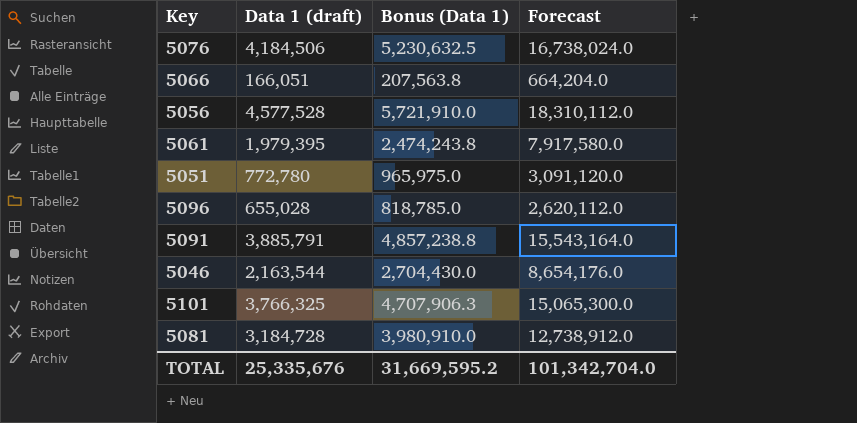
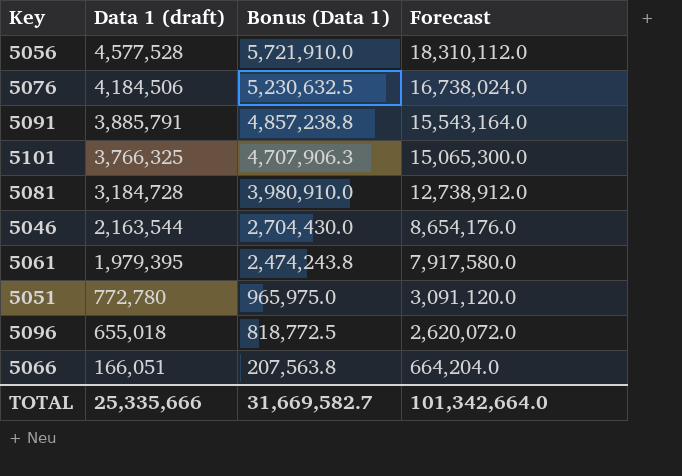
row order: none -> Data 1 (draft) descending
5096 | Data 1 (draft): 655,028 -> 655,018
5096 | Bonus (Data 1): 818,785.0 -> 818,772.5
5096 | Forecast: 2,620,112.0 -> 2,620,072.0
TOTAL | Data 1 (draft): 25,335,676 -> 25,335,666
TOTAL | Bonus (Data 1): 31,669,595.2 -> 31,669,582.7
TOTAL | Forecast: 101,342,704.0 -> 101,342,664.0

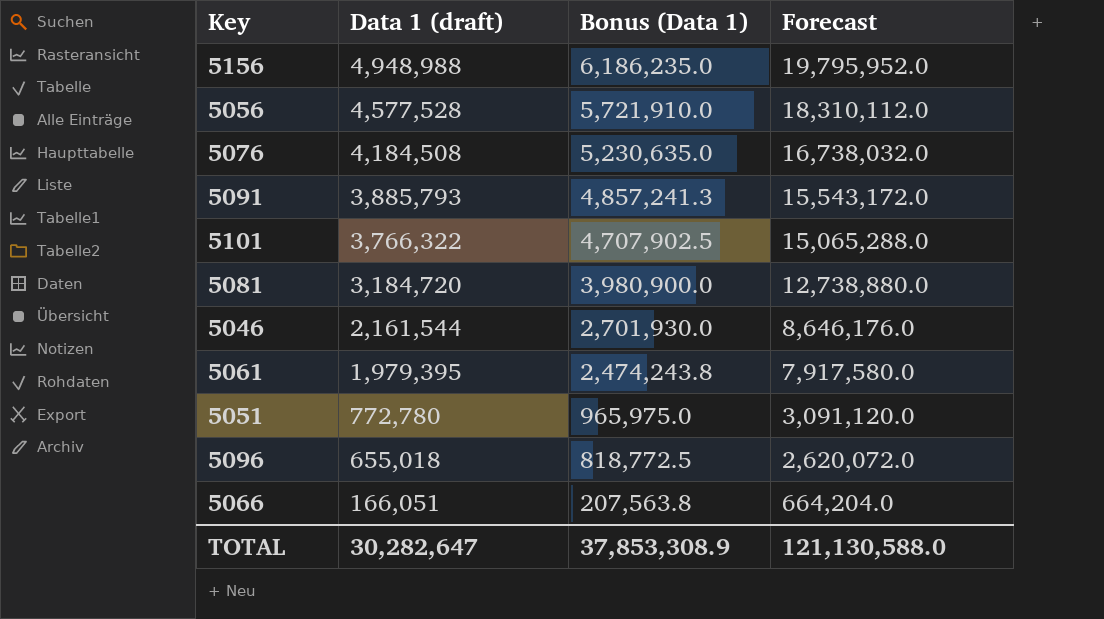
row 5156: none -> 4,948,988 | 6,186,235.0 | 19,795,952.0
5076 | Data 1 (draft): 4,184,506 -> 4,184,508
5076 | Bonus (Data 1): 5,230,632.5 -> 5,230,635.0
5076 | Forecast: 16,738,024.0 -> 16,738,032.0
5091 | Data 1 (draft): 3,885,791 -> 3,885,793
5091 | Bonus (Data 1): 4,857,238.8 -> 4,857,241.3
5091 | Forecast: 15,543,164.0 -> 15,543,172.0
5101 | Data 1 (draft): 3,766,325 -> 3,766,322
5101 | Bonus (Data 1): 4,707,906.3 -> 4,707,902.5
5101 | Forecast: 15,065,300.0 -> 15,065,288.0
5081 | Data 1 (draft): 3,184,728 -> 3,184,720
5081 | Bonus (Data 1): 3,980,910.0 -> 3,980,900.0
5081 | Forecast: 12,738,912.0 -> 12,738,880.0
5046 | Data 1 (draft): 2,163,544 -> 2,161,544
5046 | Bonus (Data 1): 2,704,430.0 -> 2,701,930.0
5046 | Forecast: 8,654,176.0 -> 8,646,176.0
TOTAL | Data 1 (draft): 25,335,666 -> 30,282,647
TOTAL | Bonus (Data 1): 31,669,582.7 -> 37,853,308.9
TOTAL | Forecast: 101,342,664.0 -> 121,130,588.0

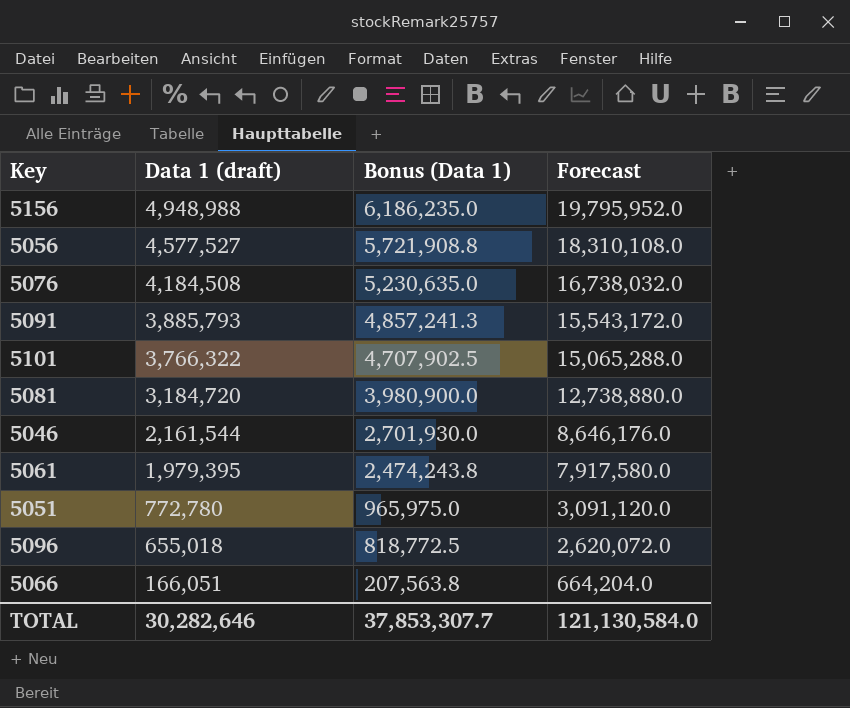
5056 | Data 1 (draft): 4,577,528 -> 4,577,527
5056 | Bonus (Data 1): 5,721,910.0 -> 5,721,908.8
5056 | Forecast: 18,310,112.0 -> 18,310,108.0
TOTAL | Data 1 (draft): 30,282,647 -> 30,282,646
TOTAL | Bonus (Data 1): 37,853,308.9 -> 37,853,307.7
TOTAL | Forecast: 121,130,588.0 -> 121,130,584.0

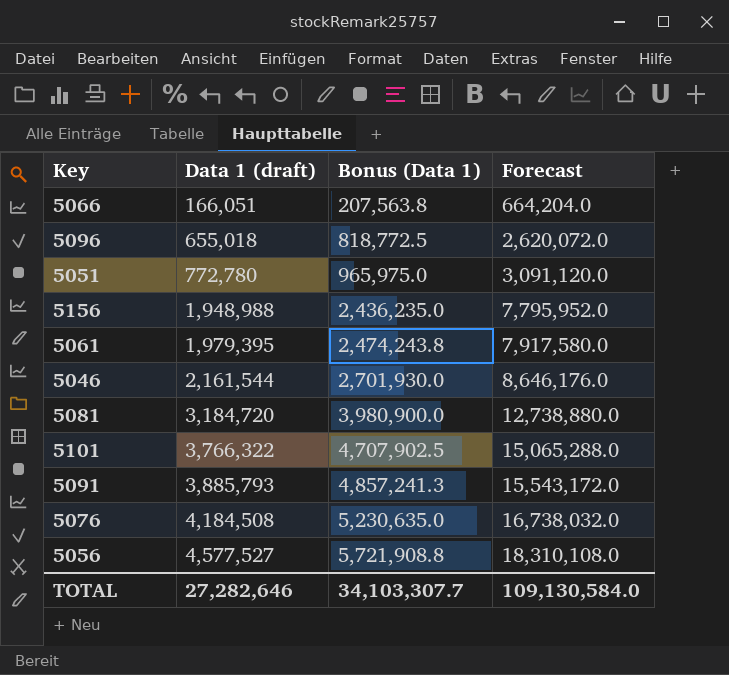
row order: Data 1 (draft) descending -> Data 1 (draft) ascending
5156 | Data 1 (draft): 4,948,988 -> 1,948,988
5156 | Bonus (Data 1): 6,186,235.0 -> 2,436,235.0
5156 | Forecast: 19,795,952.0 -> 7,795,952.0
TOTAL | Data 1 (draft): 30,282,646 -> 27,282,646
TOTAL | Bonus (Data 1): 37,853,307.7 -> 34,103,307.7
TOTAL | Forecast: 121,130,584.0 -> 109,130,584.0

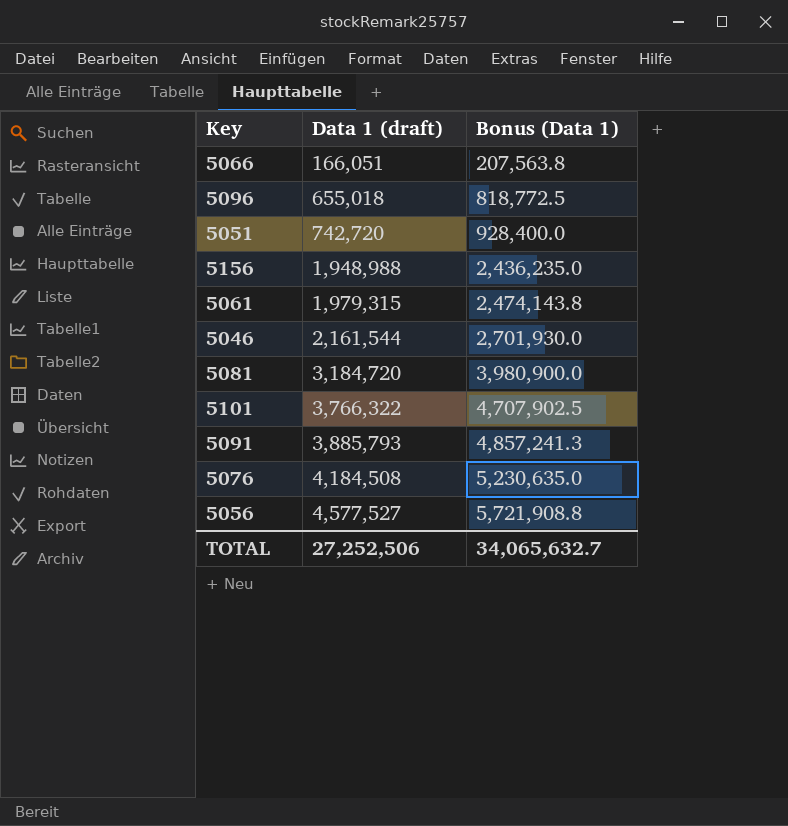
column Forecast | formula: [Data 1 (draft)] * 4 -> none
5051 | Data 1 (draft): 772,780 -> 742,720
5051 | Bonus (Data 1): 965,975.0 -> 928,400.0
5061 | Data 1 (draft): 1,979,395 -> 1,979,315
5061 | Bonus (Data 1): 2,474,243.8 -> 2,474,143.8
TOTAL | Data 1 (draft): 27,282,646 -> 27,252,506
TOTAL | Bonus (Data 1): 34,103,307.7 -> 34,065,632.7

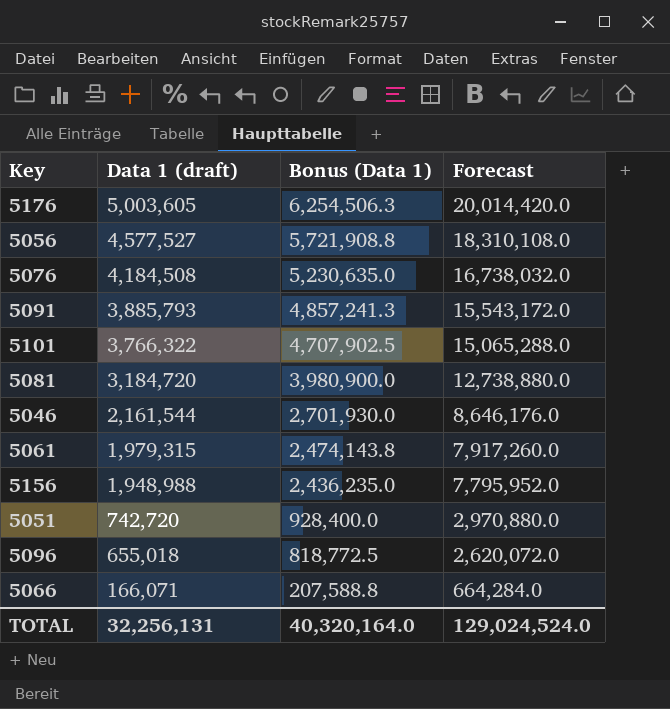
row order: Data 1 (draft) ascending -> Data 1 (draft) descending
column Forecast | formula: none -> [Data 1 (draft)] * 4
row 5176: none -> 5,003,605 | 6,254,506.3 | 20,014,420.0
5066 | Data 1 (draft): 166,051 -> 166,071
5066 | Bonus (Data 1): 207,563.8 -> 207,588.8
TOTAL | Data 1 (draft): 27,252,506 -> 32,256,131
TOTAL | Bonus (Data 1): 34,065,632.7 -> 40,320,164.0

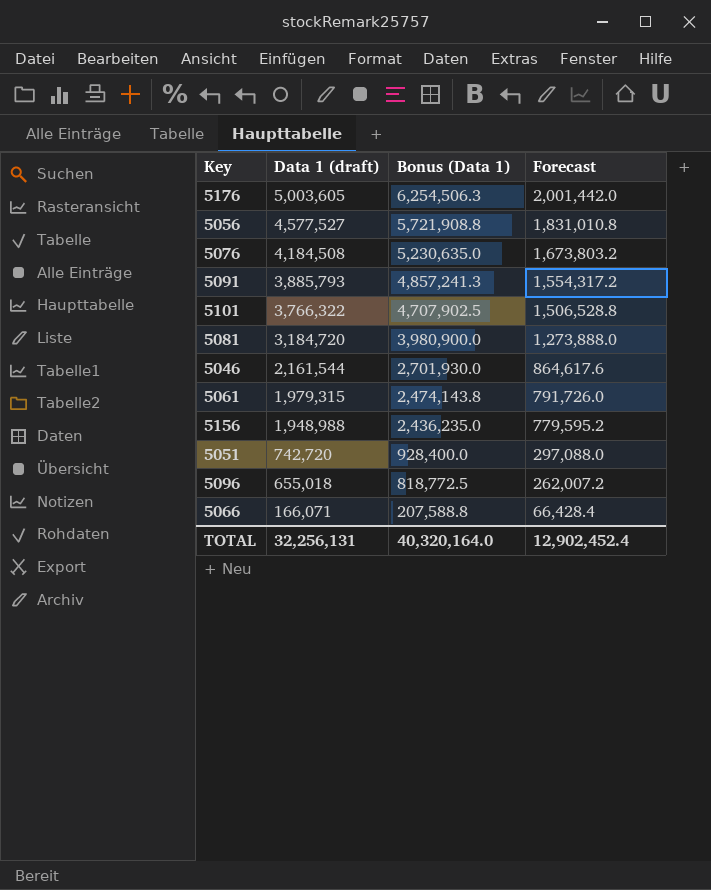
column Forecast | formula: [Data 1 (draft)] * 4 -> [Data 1 (draft)] * 0.4
TOTAL | Forecast: 129,024,524.0 -> 12,902,452.4

